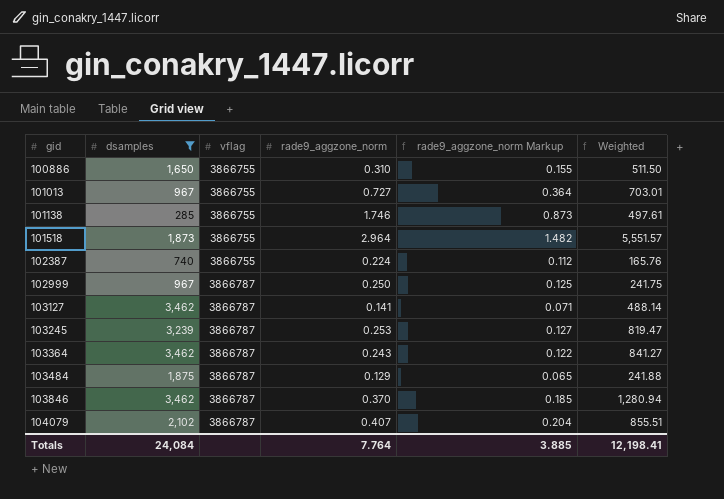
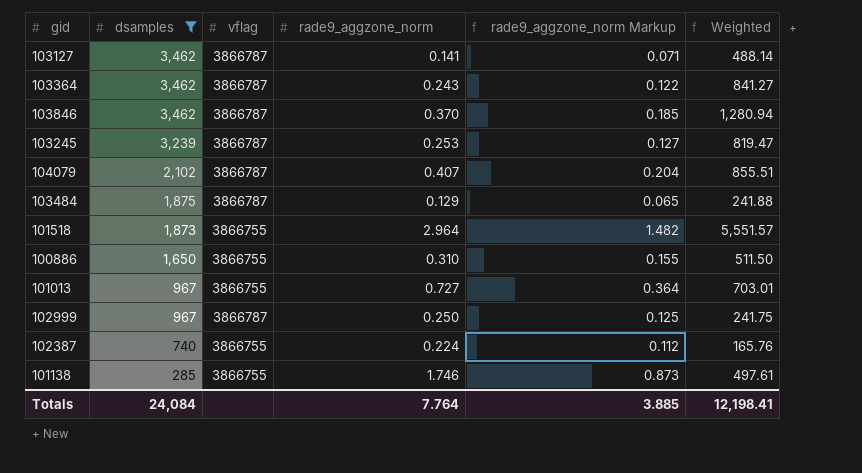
row order: gid ascending -> dsamples descending

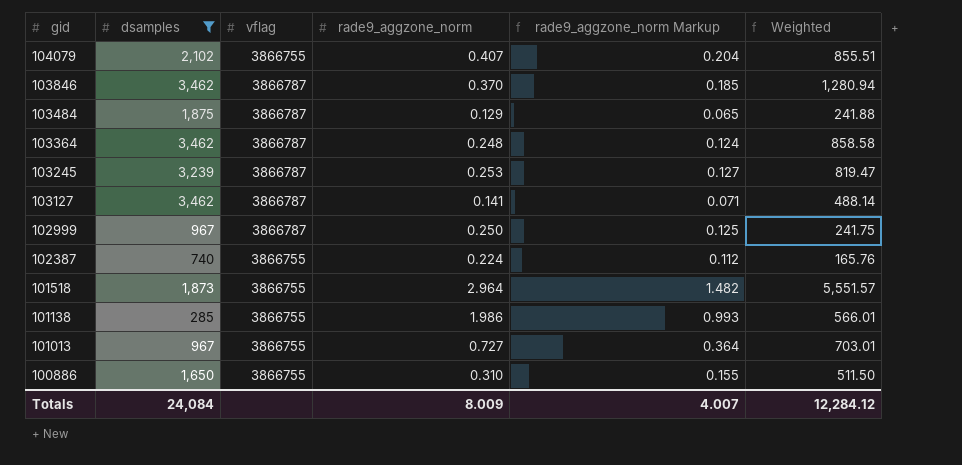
row order: dsamples descending -> gid descending
104079 | vflag: 3866787 -> 3866755
103364 | rade9_aggzone_norm: 0.243 -> 0.248
103364 | rade9_aggzone_norm Markup: 0.122 -> 0.124
103364 | Weighted: 841.27 -> 858.58
101138 | rade9_aggzone_norm: 1.746 -> 1.986
101138 | rade9_aggzone_norm Markup: 0.873 -> 0.993
101138 | Weighted: 497.61 -> 566.01
Totals | rade9_aggzone_norm: 7.764 -> 8.009
Totals | rade9_aggzone_norm Markup: 3.885 -> 4.007
Totals | Weighted: 12,198.41 -> 12,284.12

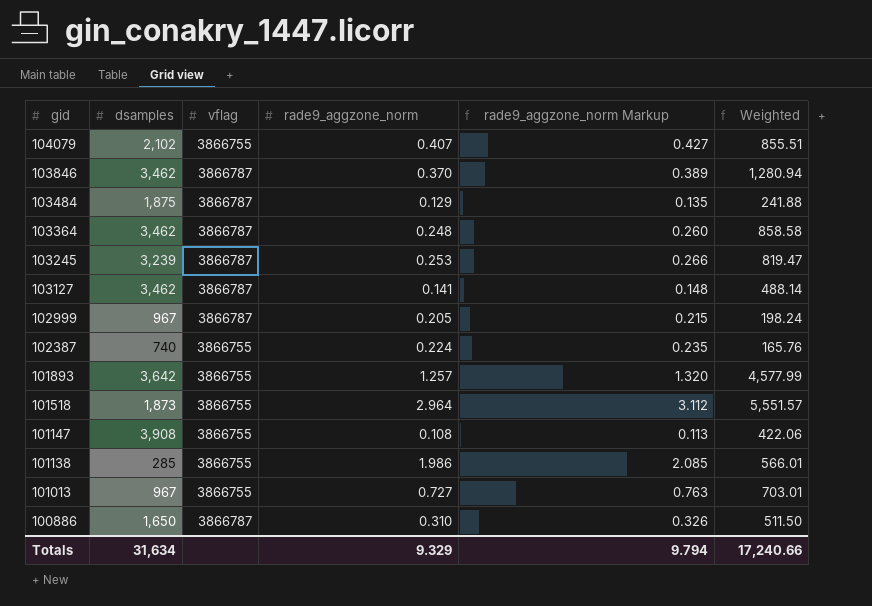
filter: dsamples <= 3,462 -> none
column rade9_aggzone_norm Markup | formula: [rade9_aggzone_norm] * 0.5 -> [rade9_aggzone_norm] * 1.05
102999 | rade9_aggzone_norm: 0.250 -> 0.205
102999 | Weighted: 241.75 -> 198.24
100886 | vflag: 3866755 -> 3866787
Totals | dsamples: 24,084 -> 31,634
Totals | rade9_aggzone_norm: 8.009 -> 9.329
Totals | rade9_aggzone_norm Markup: 4.007 -> 9.794
Totals | Weighted: 12,284.12 -> 17,240.66

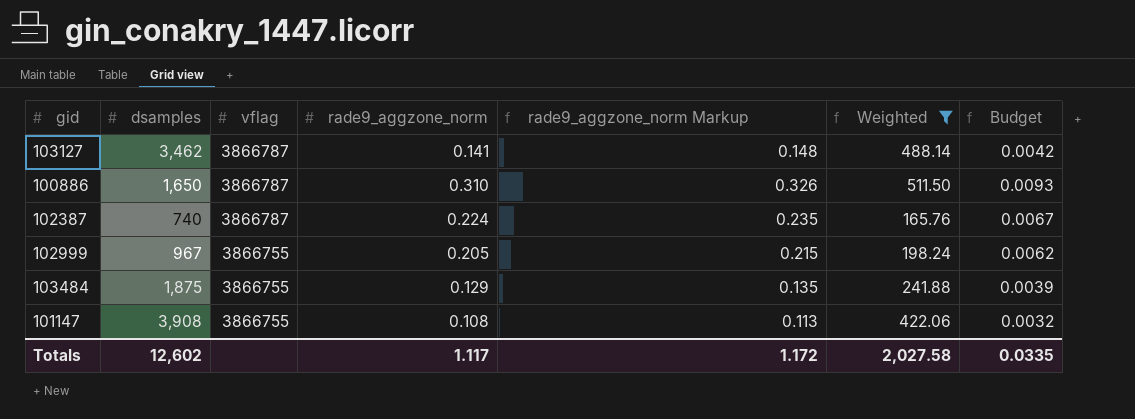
filter: none -> Weighted <= 511.50
row order: gid descending -> vflag descending
column Budget | formula: none -> [rade9_aggzone_norm] * 0.03
102387 | vflag: 3866755 -> 3866787
102999 | vflag: 3866787 -> 3866755
103484 | vflag: 3866787 -> 3866755
Totals | dsamples: 31,634 -> 12,602
Totals | rade9_aggzone_norm: 9.329 -> 1.117
Totals | rade9_aggzone_norm Markup: 9.794 -> 1.172
Totals | Weighted: 17,240.66 -> 2,027.58

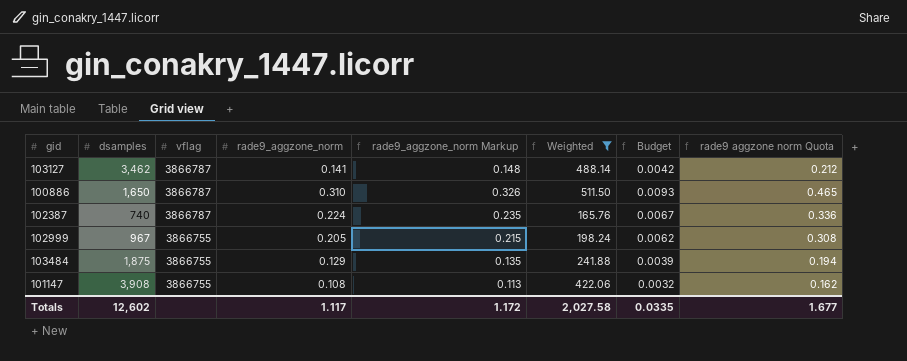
column rade9 aggzone norm Quota | formula: none -> [rade9_aggzone_norm] * 1.5

